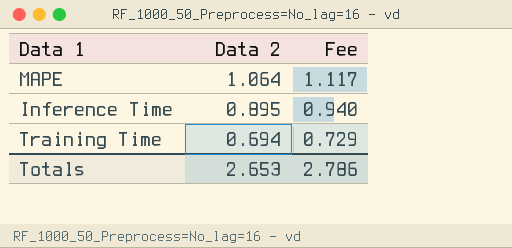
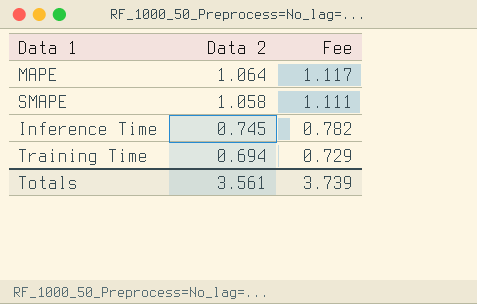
row SMAPE: none -> 1.058 | 1.111
Inference Time | Data 2: 0.895 -> 0.745
Inference Time | Fee: 0.940 -> 0.782
Totals | Data 2: 2.653 -> 3.561
Totals | Fee: 2.786 -> 3.739

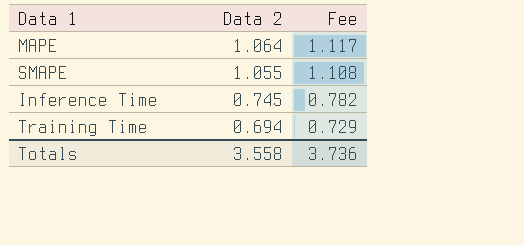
SMAPE | Data 2: 1.058 -> 1.055
SMAPE | Fee: 1.111 -> 1.108
Totals | Data 2: 3.561 -> 3.558
Totals | Fee: 3.739 -> 3.736

